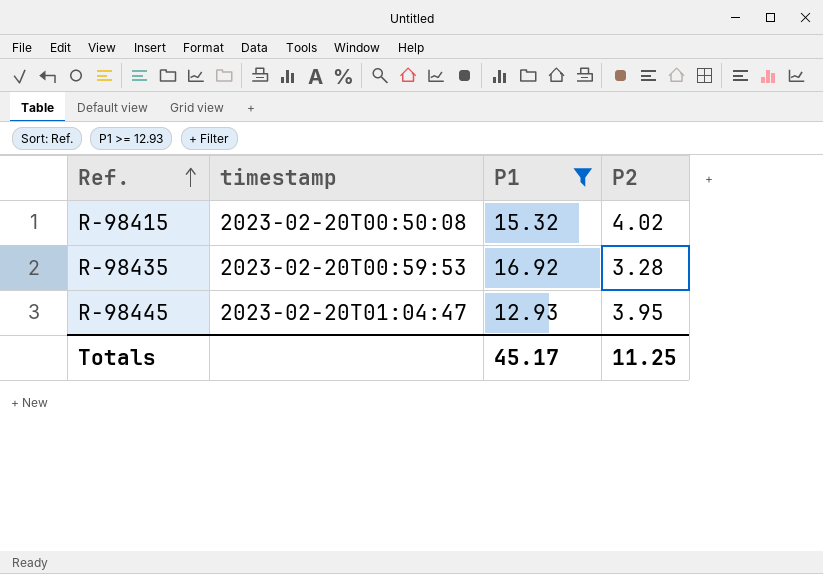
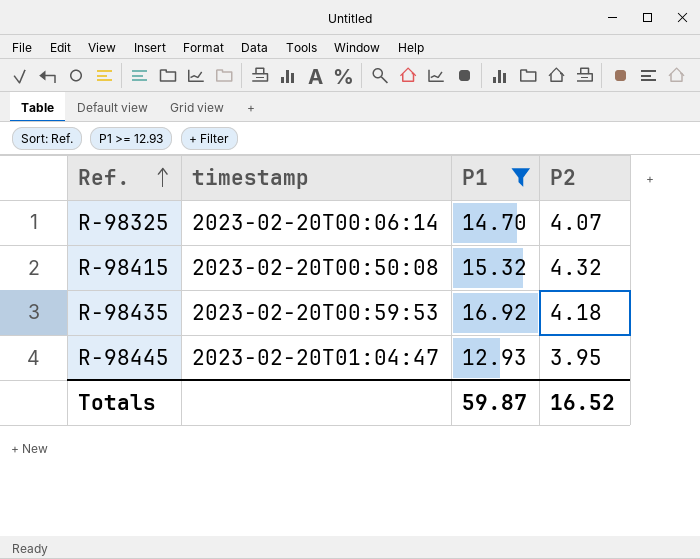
row R-98325: none -> 2023-02-20T00:06:14 | 14.70 | 4.07
R-98415 | P2: 4.02 -> 4.32
R-98435 | P2: 3.28 -> 4.18
Totals | P1: 45.17 -> 59.87
Totals | P2: 11.25 -> 16.52

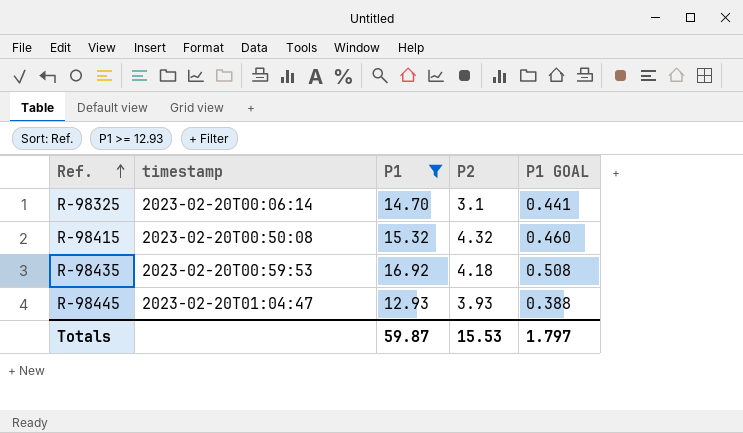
column P1 GOAL | formula: none -> [P1] * 0.03
R-98325 | P2: 4.07 -> 3.1
R-98445 | P2: 3.95 -> 3.93
Totals | P2: 16.52 -> 15.53

